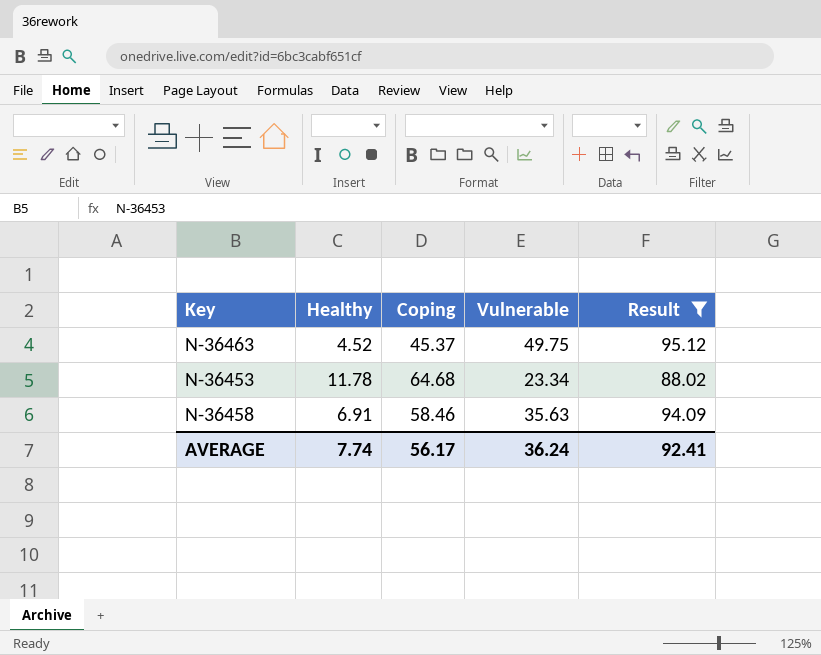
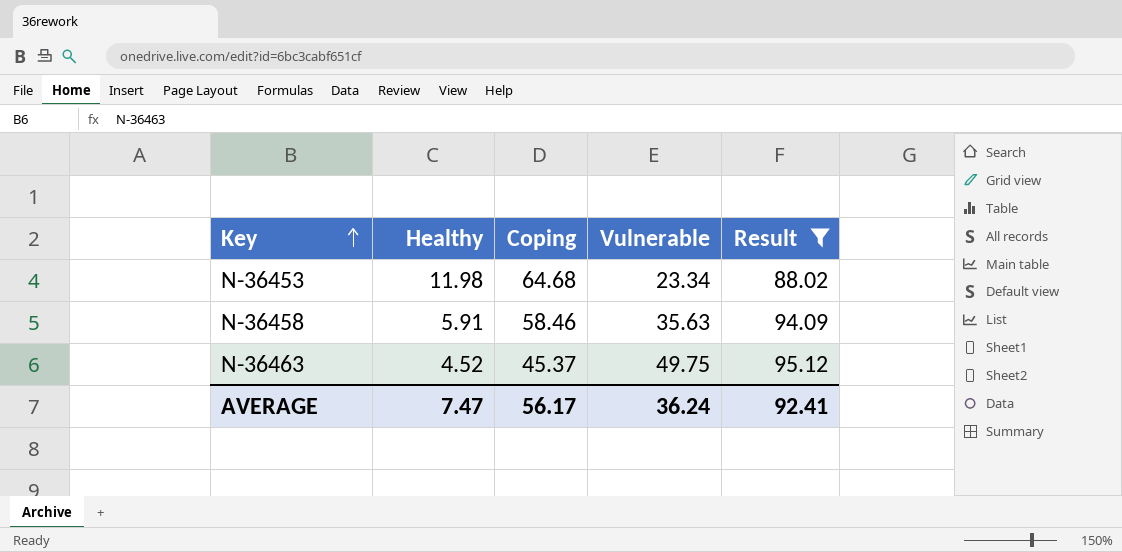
row order: none -> Key ascending
N-36453 | Healthy: 11.78 -> 11.98
N-36458 | Healthy: 6.91 -> 5.91
AVERAGE | Healthy: 7.74 -> 7.47

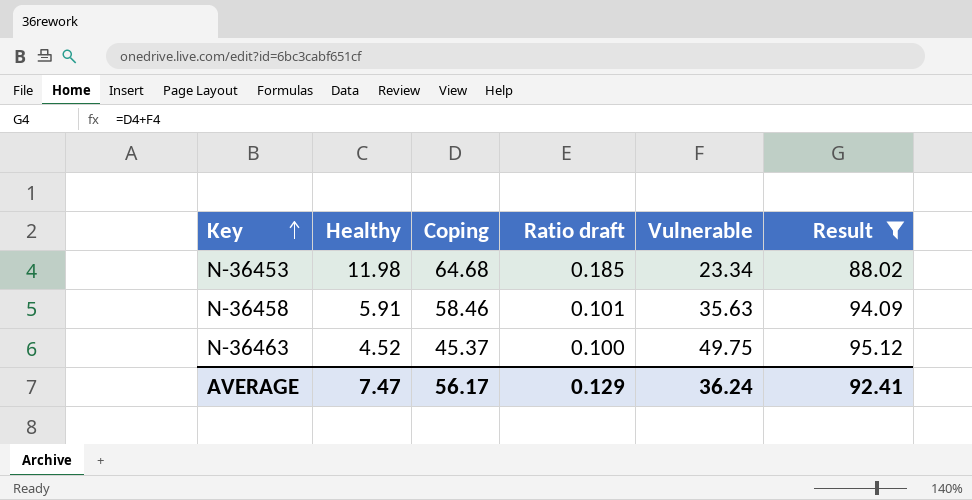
column Ratio draft | formula: none -> [Healthy] / [Coping]

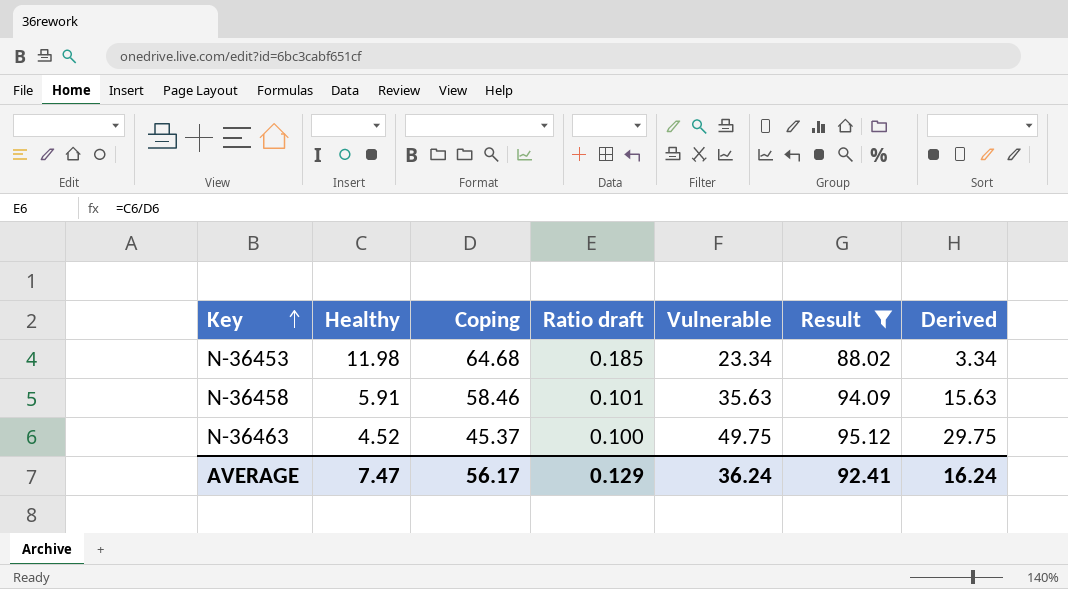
column Derived | formula: none -> [Vulnerable] - 20

